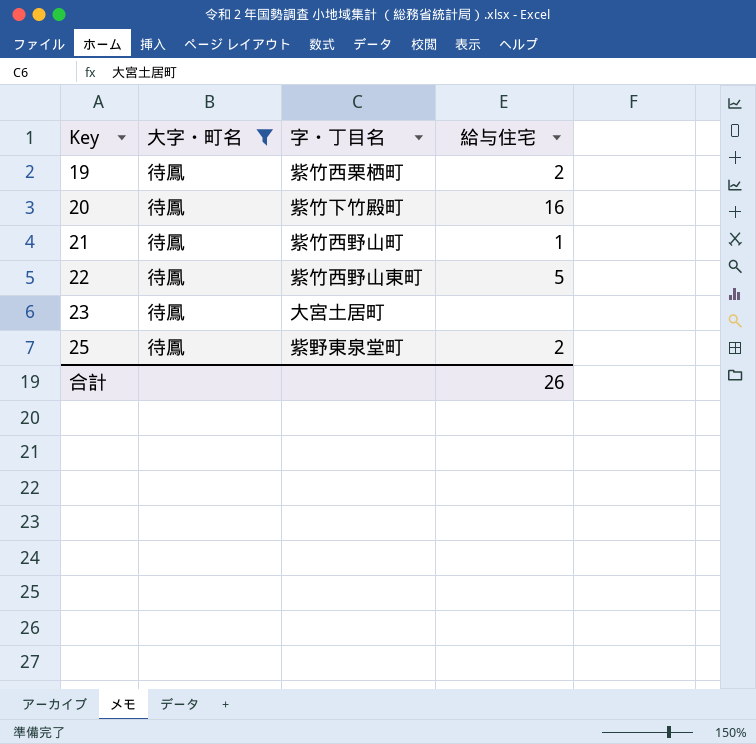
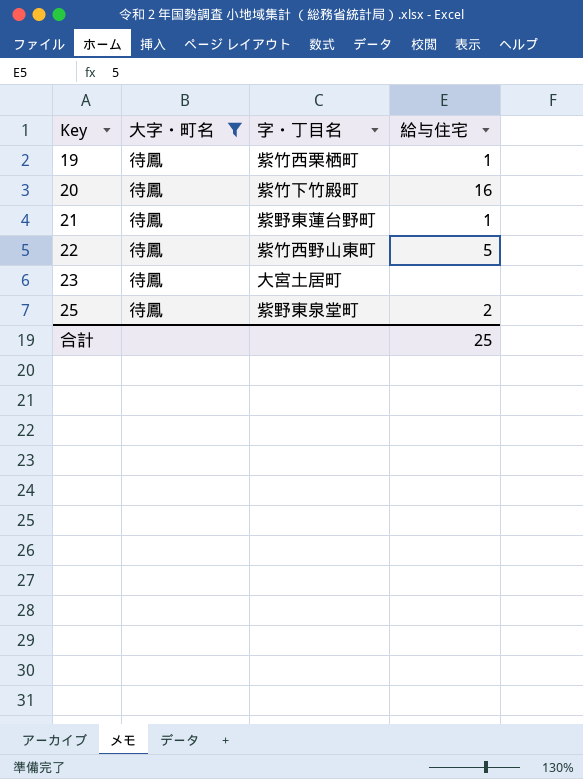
19 | 給与住宅: 2 -> 1
21 | 字・丁目名: 紫竹西野山町 -> 紫野東蓮台野町
合計 | 給与住宅: 26 -> 25

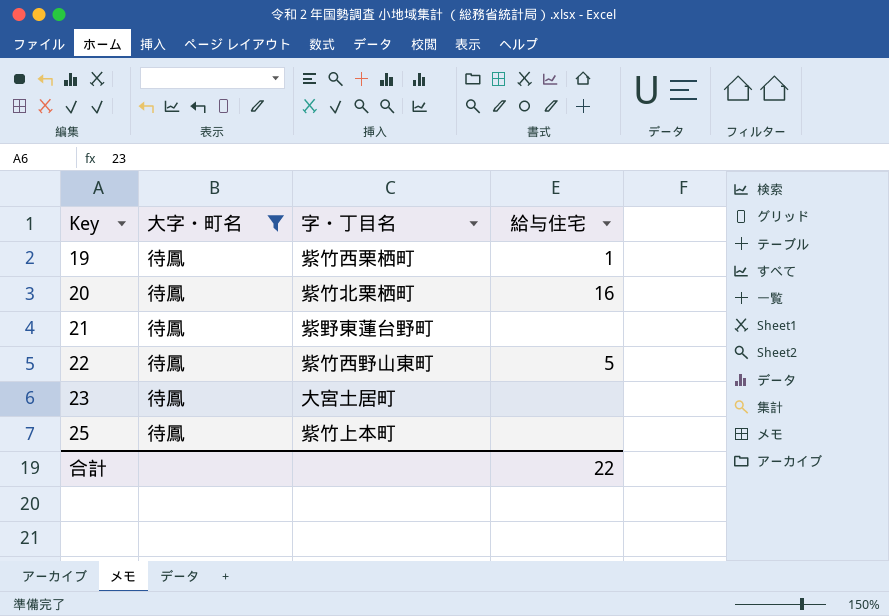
20 | 字・丁目名: 紫竹下竹殿町 -> 紫竹北栗栖町
21 | 給与住宅: 1 -> none
25 | 字・丁目名: 紫野東泉堂町 -> 紫竹上本町
25 | 給与住宅: 2 -> none
合計 | 給与住宅: 25 -> 22

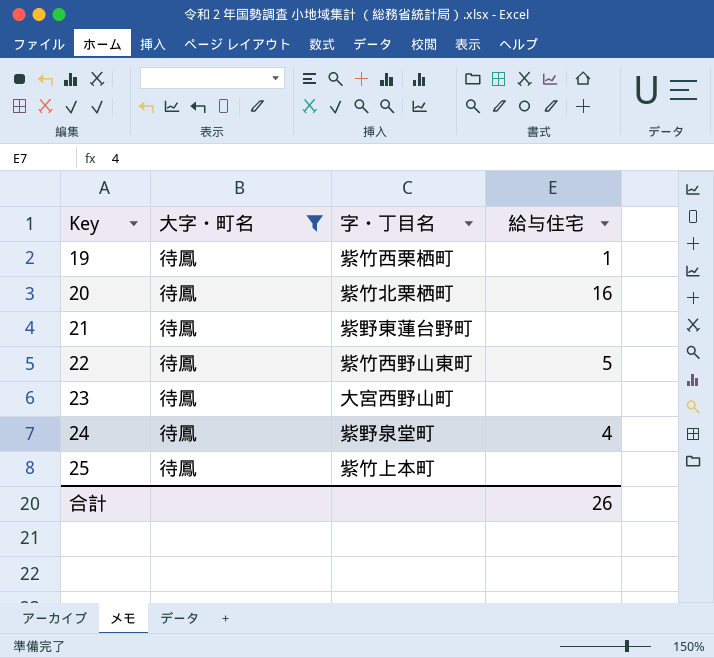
23 | 字・丁目名: 大宮土居町 -> 大宮西野山町
row 24: none -> 待鳳 | 紫野泉堂町 | 4
合計 | 給与住宅: 22 -> 26

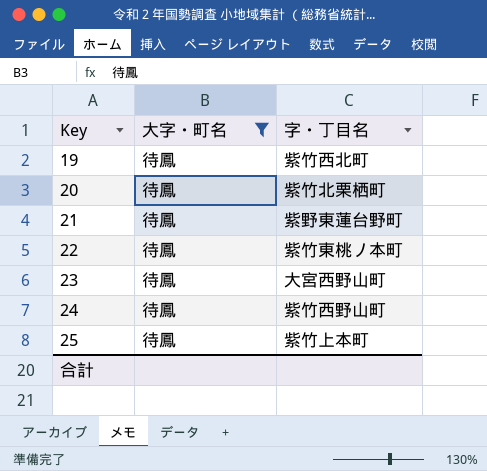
column 給与住宅 | position: 4 -> none
19 | 字・丁目名: 紫竹西栗栖町 -> 紫竹西北町
22 | 字・丁目名: 紫竹西野山東町 -> 紫竹東桃ノ本町
24 | 字・丁目名: 紫野泉堂町 -> 紫竹西野山町

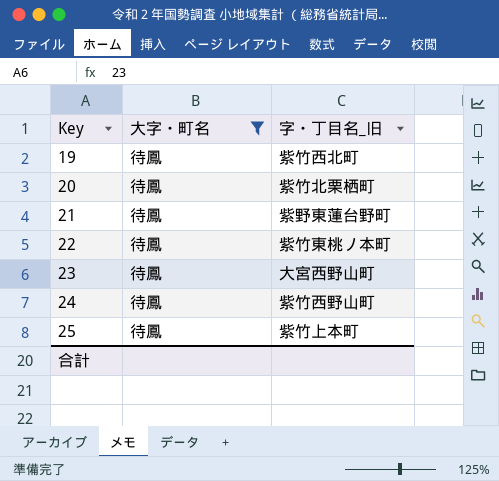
column name: 字・丁目名 -> 字・丁目名_旧

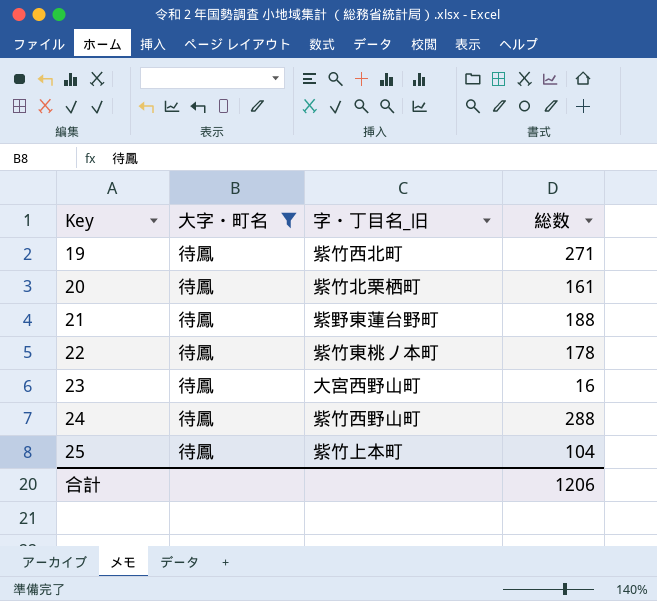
column 総数 | position: none -> 4

